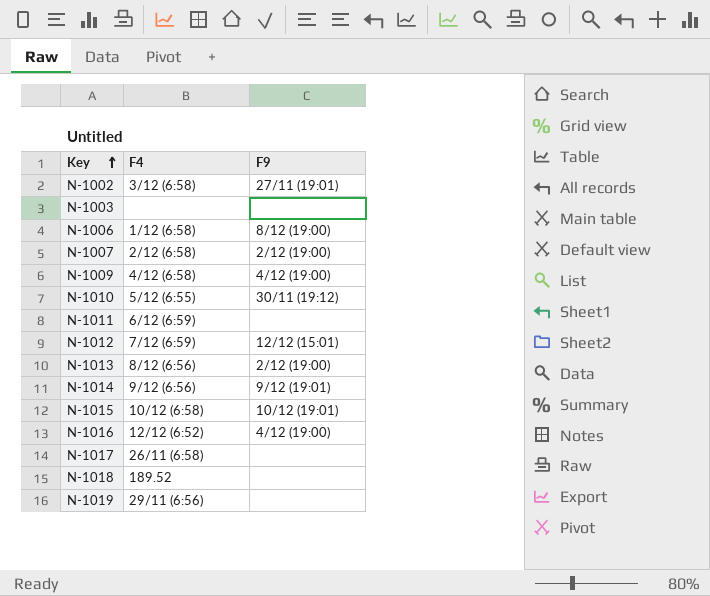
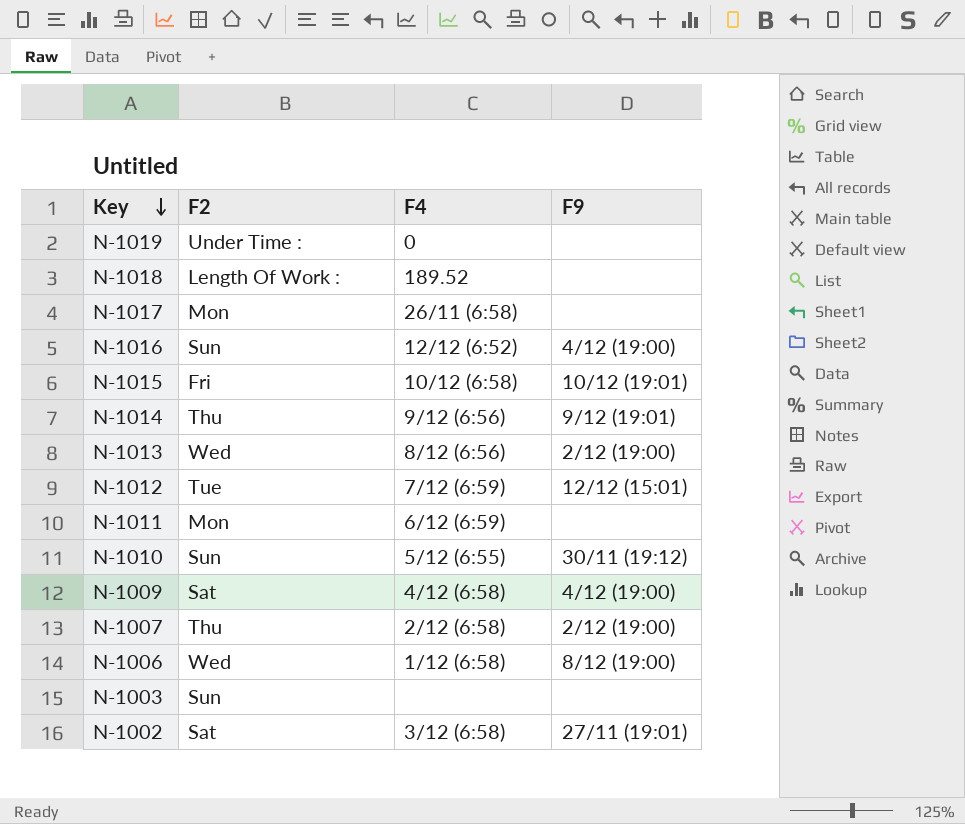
row order: Key ascending -> Key descending
column F2 | position: none -> 2
N-1019 | F4: 29/11 (6:56) -> 0

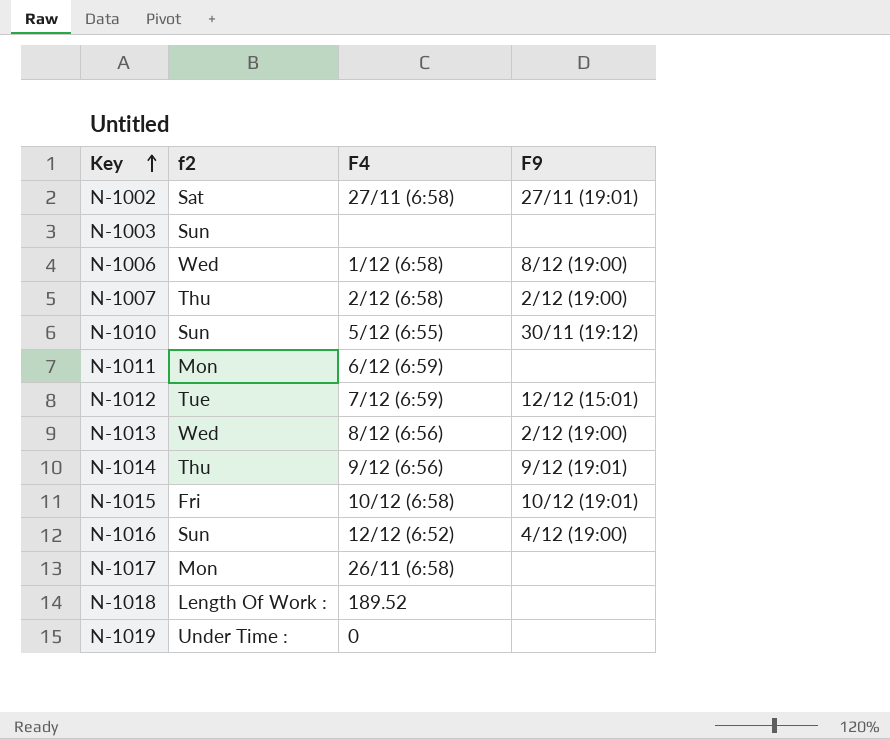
row order: Key descending -> Key ascending
column name: F2 -> f2
row N-1009: Sat | 4/12 (6:58) | 4/12 (19:00) -> none
N-1002 | F4: 3/12 (6:58) -> 27/11 (6:58)

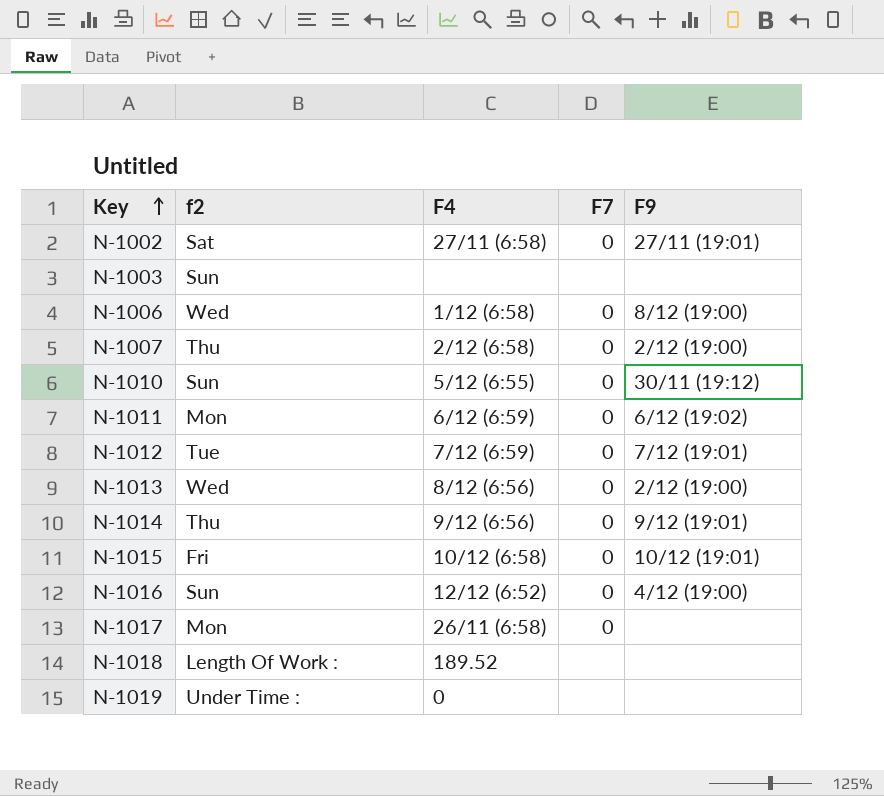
column F7 | position: none -> 4
N-1011 | F9: none -> 6/12 (19:02)
N-1012 | F9: 12/12 (15:01) -> 7/12 (19:01)

